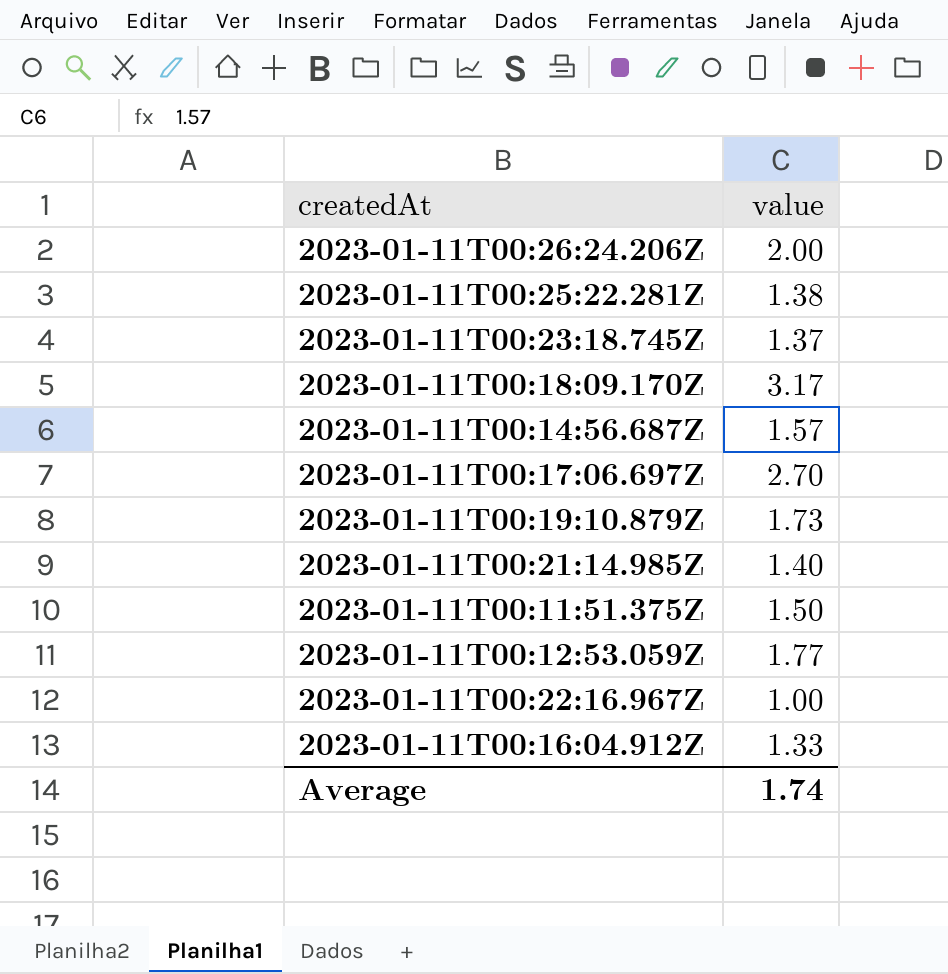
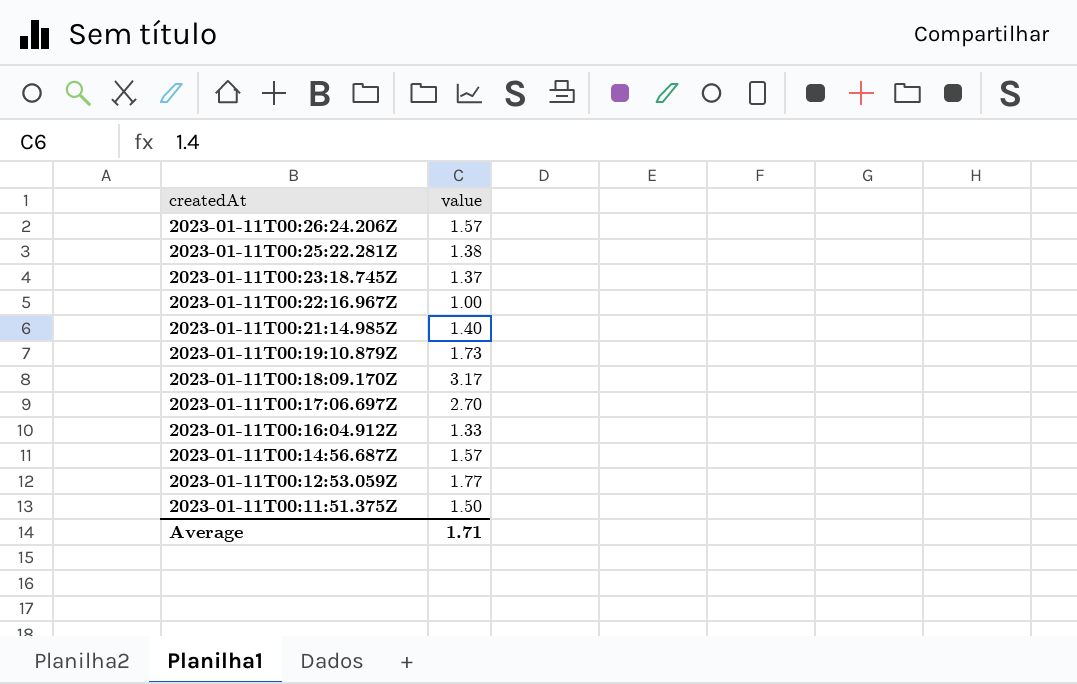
row order: none -> createdAt descending
2023-01-11T00:26:24.206Z | value: 2.00 -> 1.57
Average | value: 1.74 -> 1.71

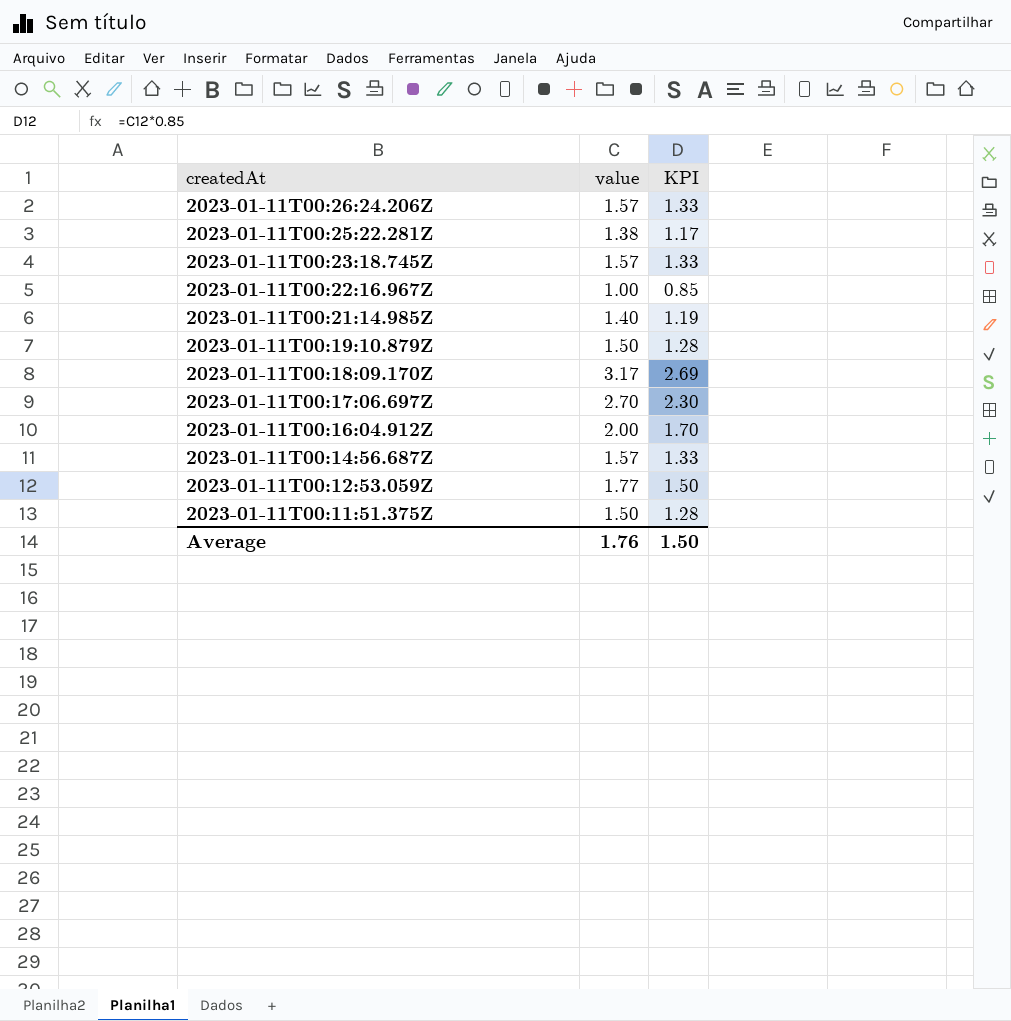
column KPI | formula: none -> [value] * 0.85
2023-01-11T00:23:18.745Z | value: 1.37 -> 1.57
2023-01-11T00:19:10.879Z | value: 1.73 -> 1.50
2023-01-11T00:16:04.912Z | value: 1.33 -> 2.00
Average | value: 1.71 -> 1.76

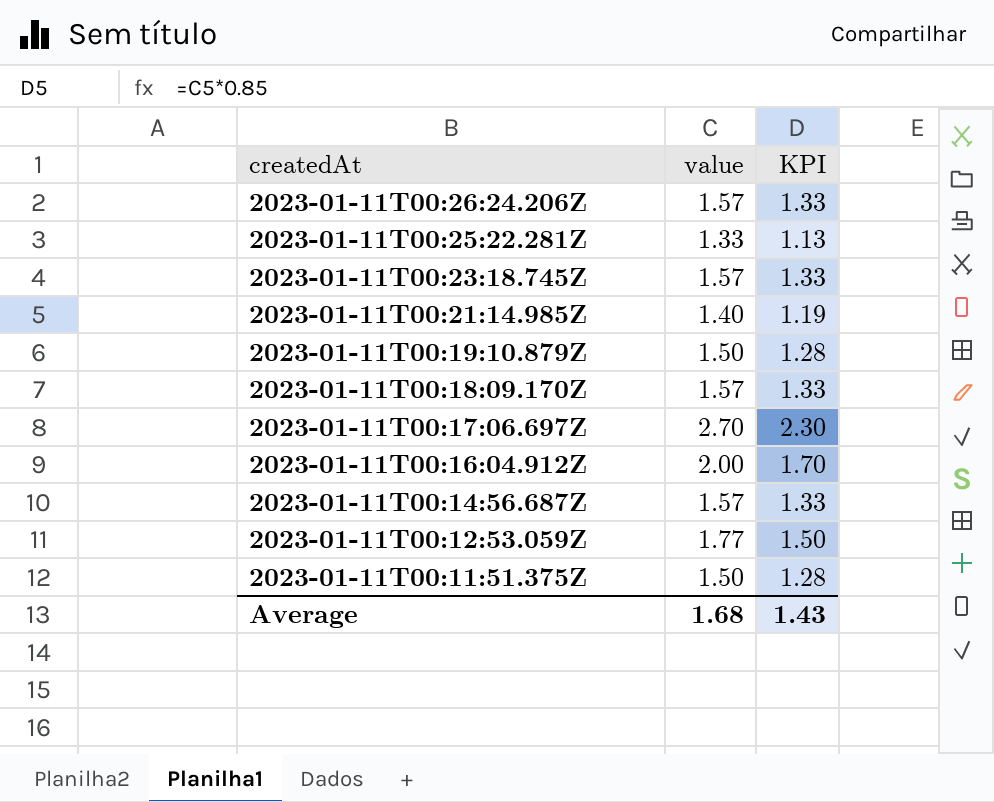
row 2023-01-11T00:22:16.967Z: 1.00 | 0.85 -> none
2023-01-11T00:25:22.281Z | value: 1.38 -> 1.33
2023-01-11T00:25:22.281Z | KPI: 1.17 -> 1.13
2023-01-11T00:18:09.170Z | value: 3.17 -> 1.57
2023-01-11T00:18:09.170Z | KPI: 2.69 -> 1.33
Average | value: 1.76 -> 1.68
Average | KPI: 1.50 -> 1.43

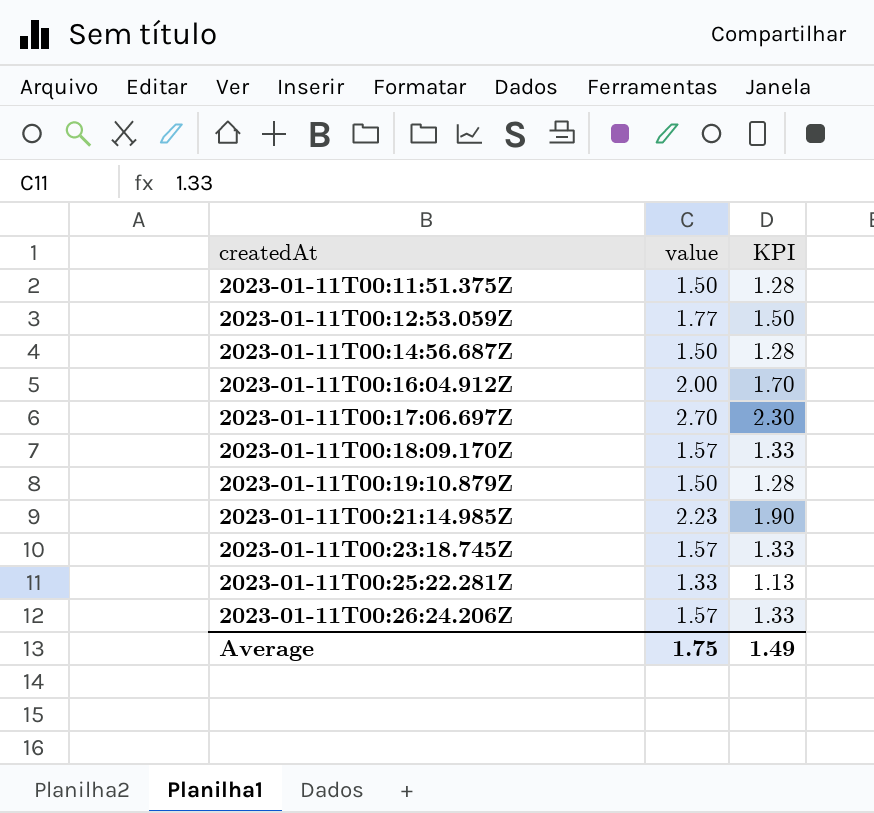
row order: createdAt descending -> createdAt ascending
2023-01-11T00:14:56.687Z | value: 1.57 -> 1.50
2023-01-11T00:14:56.687Z | KPI: 1.33 -> 1.28
2023-01-11T00:21:14.985Z | value: 1.40 -> 2.23
2023-01-11T00:21:14.985Z | KPI: 1.19 -> 1.90
Average | value: 1.68 -> 1.75
Average | KPI: 1.43 -> 1.49

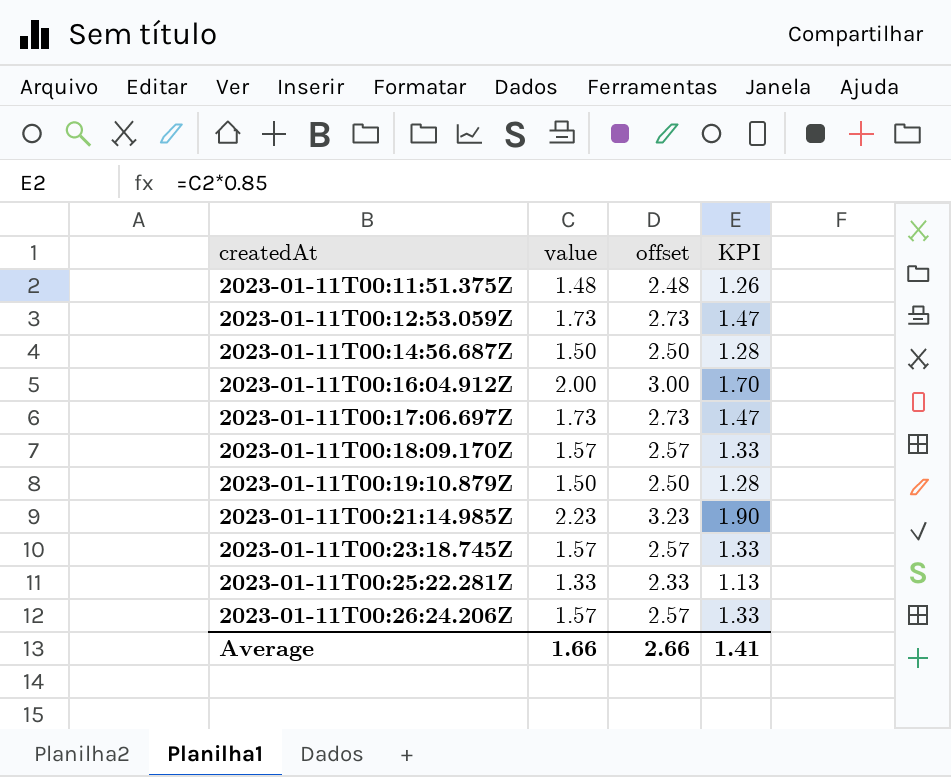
column offset | formula: none -> [value] + 1
2023-01-11T00:11:51.375Z | value: 1.50 -> 1.48
2023-01-11T00:11:51.375Z | KPI: 1.28 -> 1.26
2023-01-11T00:12:53.059Z | value: 1.77 -> 1.73
2023-01-11T00:12:53.059Z | KPI: 1.50 -> 1.47
2023-01-11T00:17:06.697Z | value: 2.70 -> 1.73
2023-01-11T00:17:06.697Z | KPI: 2.30 -> 1.47
Average | value: 1.75 -> 1.66
Average | KPI: 1.49 -> 1.41

